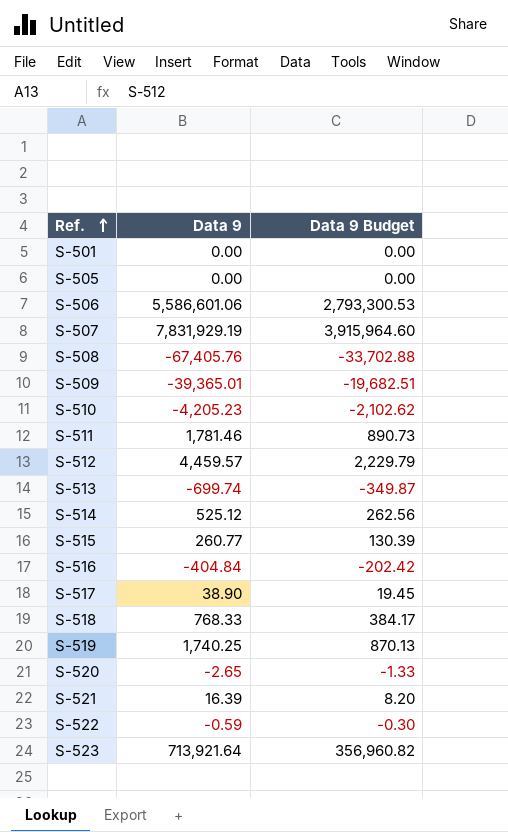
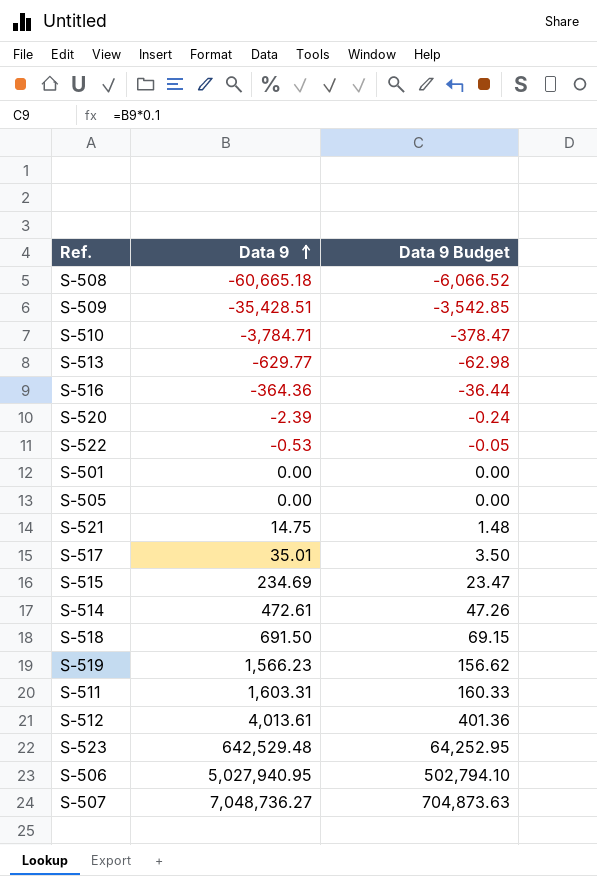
row order: Ref. ascending -> Data 9 ascending
column Data 9 Budget | formula: [Data 9] * 0.5 -> [Data 9] * 0.1
S-508 | Data 9: -67,405.76 -> -60,665.18
S-509 | Data 9: -39,365.01 -> -35,428.51
S-510 | Data 9: -4,205.23 -> -3,784.71
S-513 | Data 9: -699.74 -> -629.77
S-516 | Data 9: -404.84 -> -364.36
S-520 | Data 9: -2.65 -> -2.39
S-522 | Data 9: -0.59 -> -0.53
S-521 | Data 9: 16.39 -> 14.75
S-517 | Data 9: 38.90 -> 35.01
S-515 | Data 9: 260.77 -> 234.69
S-514 | Data 9: 525.12 -> 472.61
S-518 | Data 9: 768.33 -> 691.50
S-519 | Data 9: 1,740.25 -> 1,566.23
S-511 | Data 9: 1,781.46 -> 1,603.31
S-512 | Data 9: 4,459.57 -> 4,013.61
S-523 | Data 9: 713,921.64 -> 642,529.48
S-506 | Data 9: 5,586,601.06 -> 5,027,940.95
S-507 | Data 9: 7,831,929.19 -> 7,048,736.27

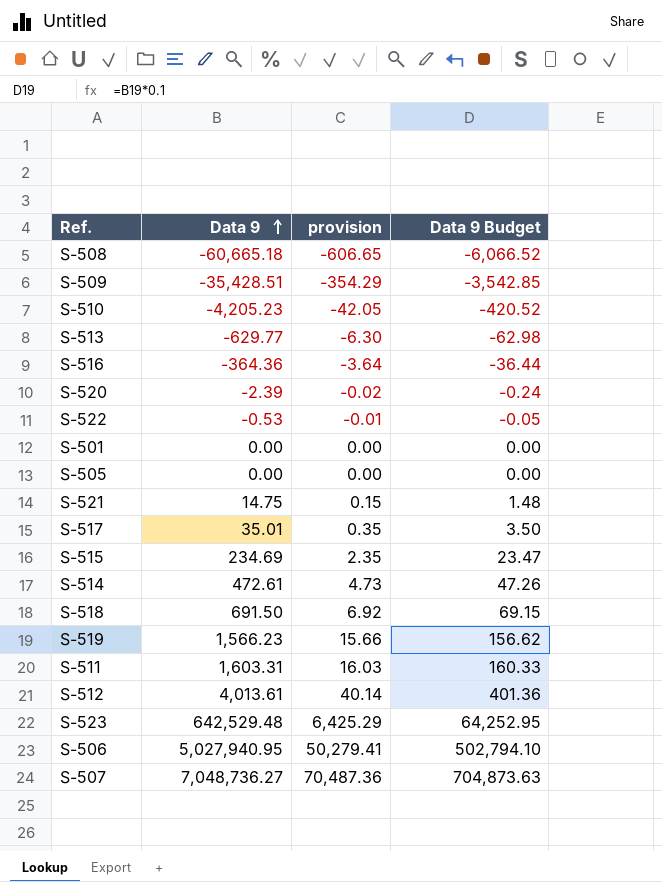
column provision | formula: none -> [Data 9] * 0.01
S-510 | Data 9: -3,784.71 -> -4,205.23
S-510 | Data 9 Budget: -378.47 -> -420.52

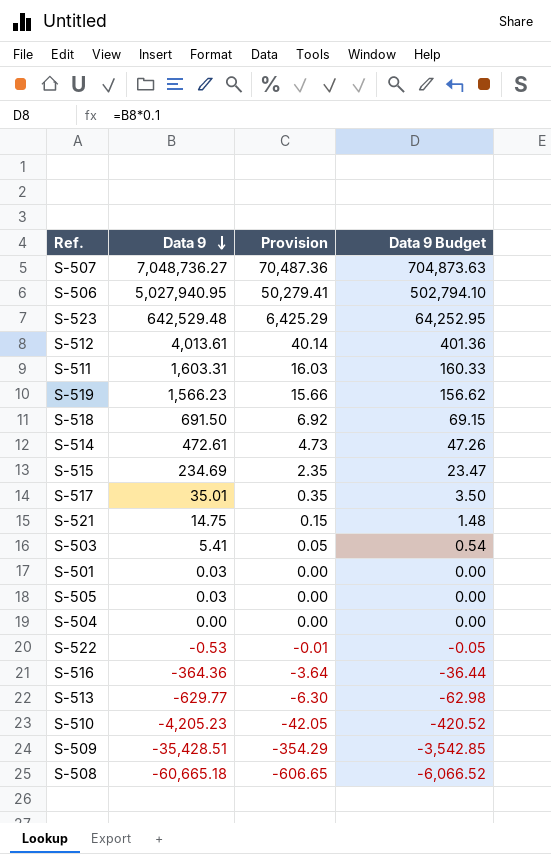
row order: Data 9 ascending -> Data 9 descending
column name: provision -> Provision
row S-520: -2.39 | -0.02 | -0.24 -> none
row S-503: none -> 5.41 | 0.05 | 0.54
S-501 | Data 9: 0.00 -> 0.03
S-505 | Data 9: 0.00 -> 0.03
row S-504: none -> 0.00 | 0.00 | 0.00

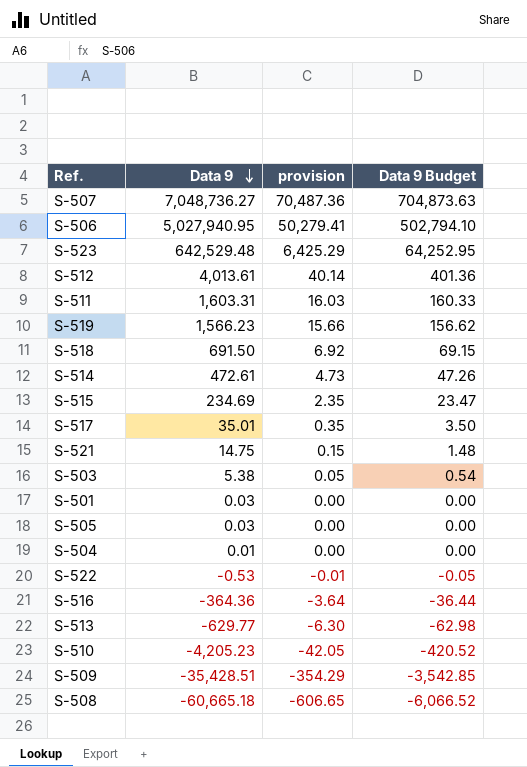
column name: Provision -> provision
S-503 | Data 9: 5.41 -> 5.38
S-504 | Data 9: 0.00 -> 0.01

